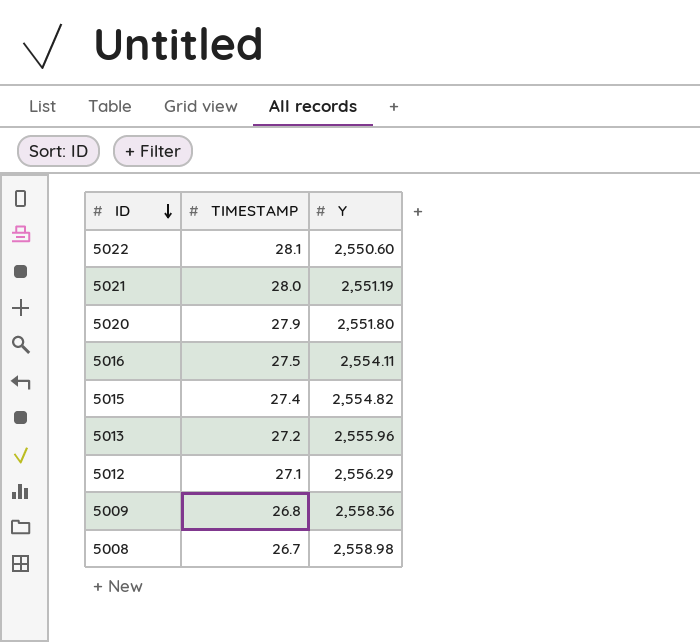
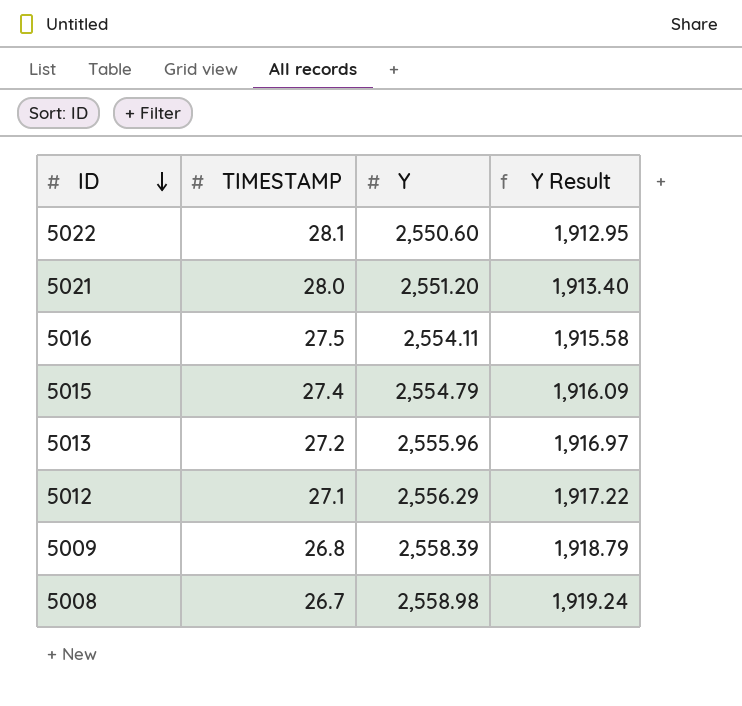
column Y Result | formula: none -> [Y] * 0.75
row 5020: 27.9 | 2,551.80 -> none
5021 | Y: 2,551.19 -> 2,551.20
5015 | Y: 2,554.82 -> 2,554.79
5009 | Y: 2,558.36 -> 2,558.39

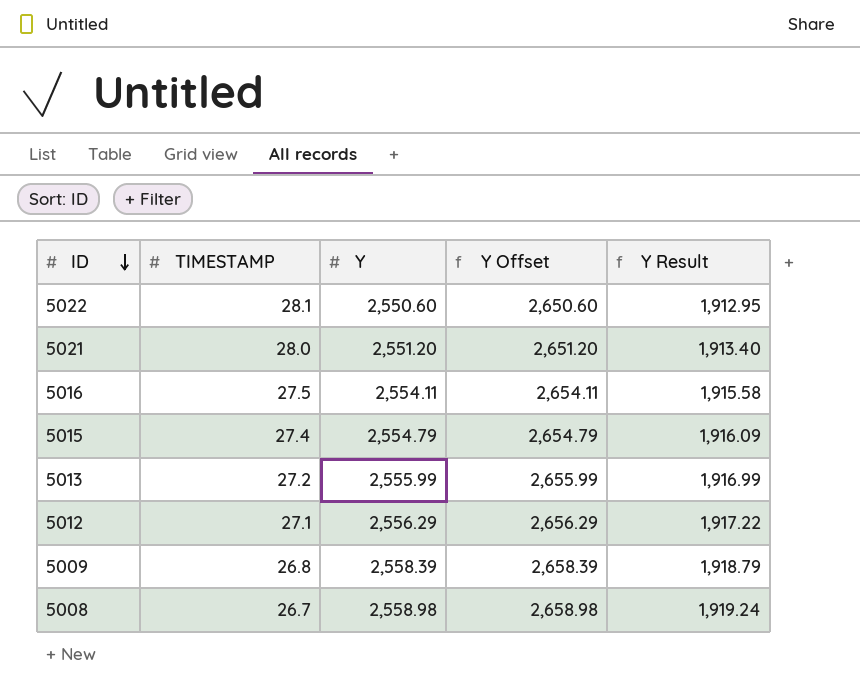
column Y Offset | formula: none -> [Y] + 100
5013 | Y: 2,555.96 -> 2,555.99
5013 | Y Result: 1,916.97 -> 1,916.99

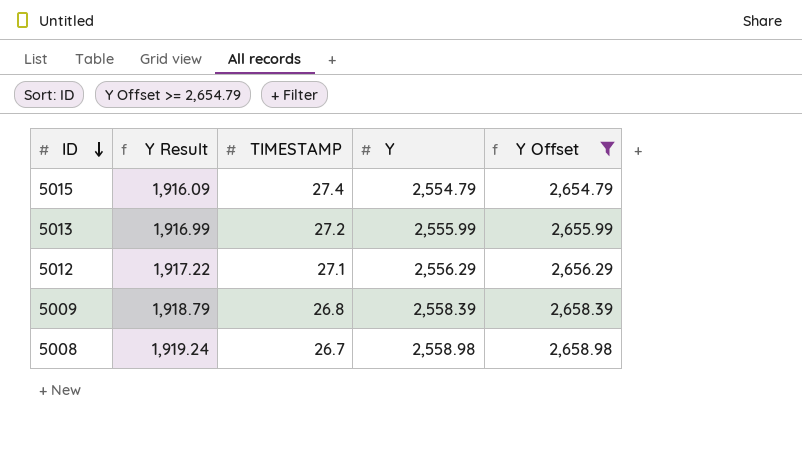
filter: none -> Y Offset >= 2,654.79
column Y Result | position: 5 -> 2

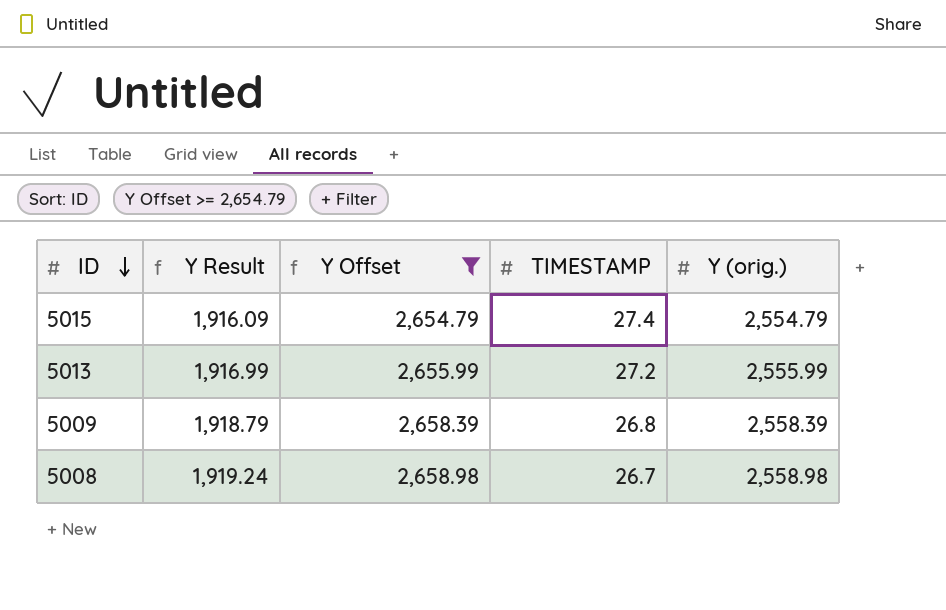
column Y Offset | position: 5 -> 3
column name: Y -> Y (orig.)
row 5012: 1,917.22 | 27.1 | 2,556.29 | 2,656.29 -> none

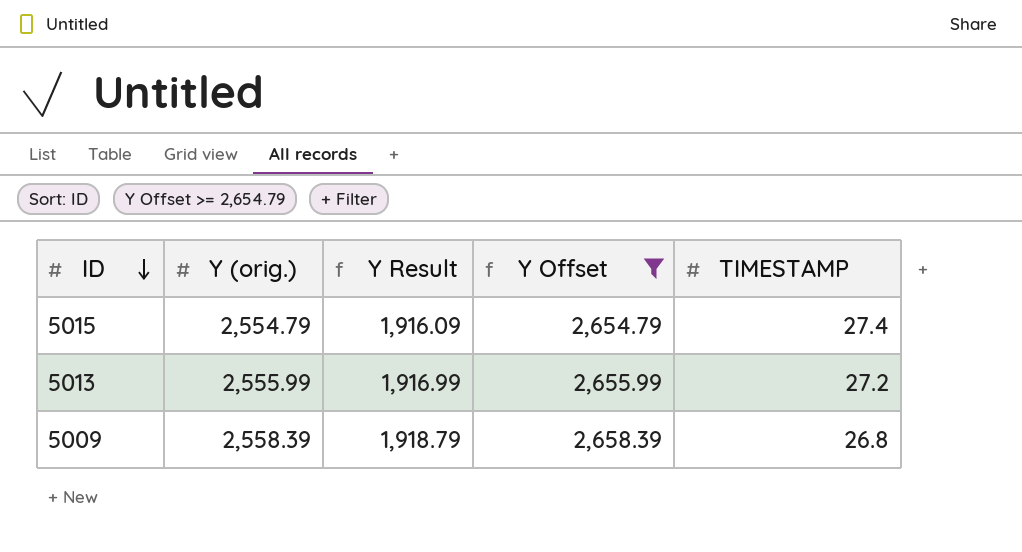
column Y (orig.) | position: 5 -> 2
row 5008: 1,919.24 | 2,658.98 | 26.7 | 2,558.98 -> none

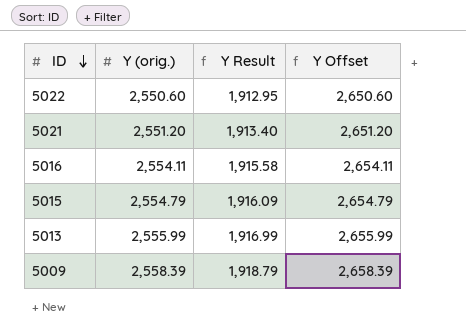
filter: Y Offset >= 2,654.79 -> none
column TIMESTAMP | position: 5 -> none

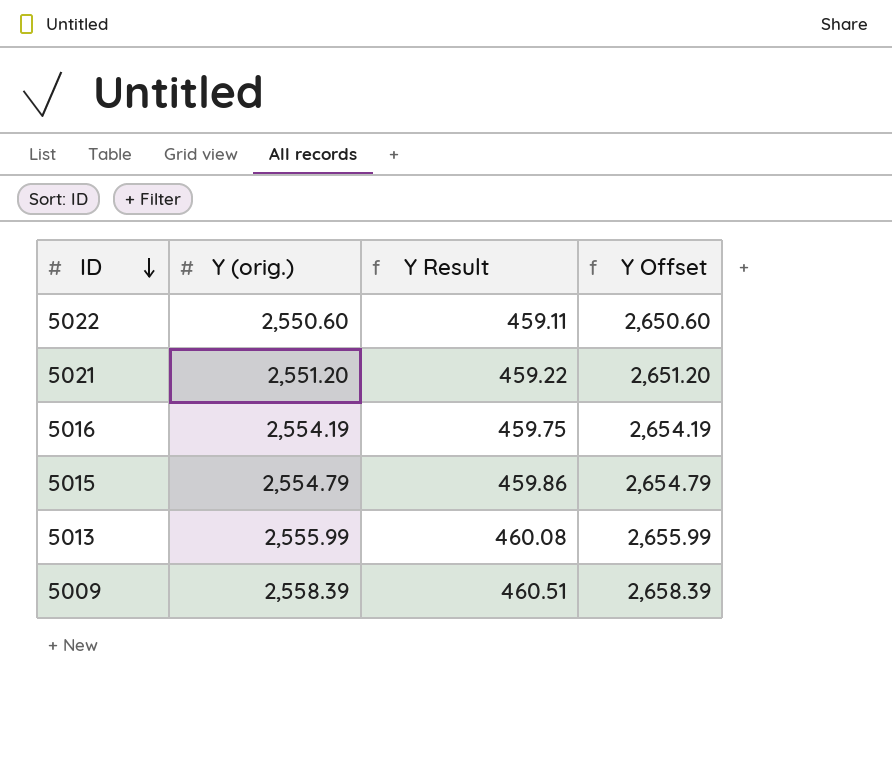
column Y Result | formula: [Y (orig.)] * 0.75 -> [Y (orig.)] * 0.18
5016 | Y (orig.): 2,554.11 -> 2,554.19
5016 | Y Offset: 2,654.11 -> 2,654.19

